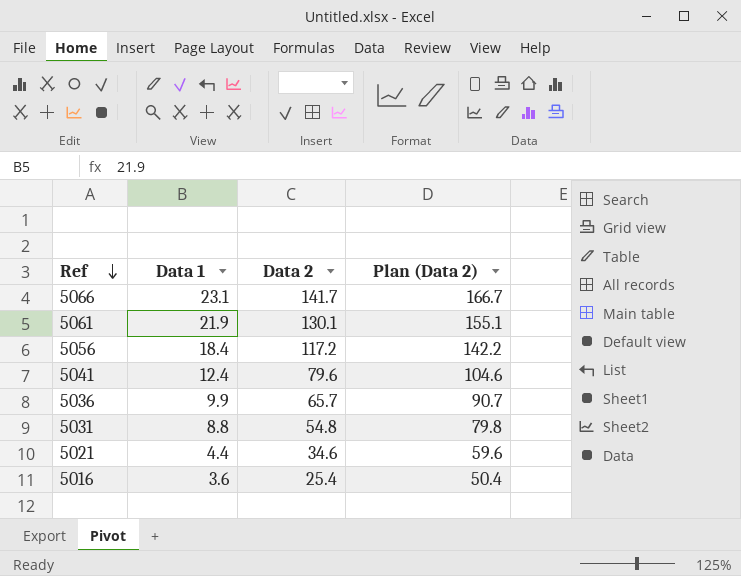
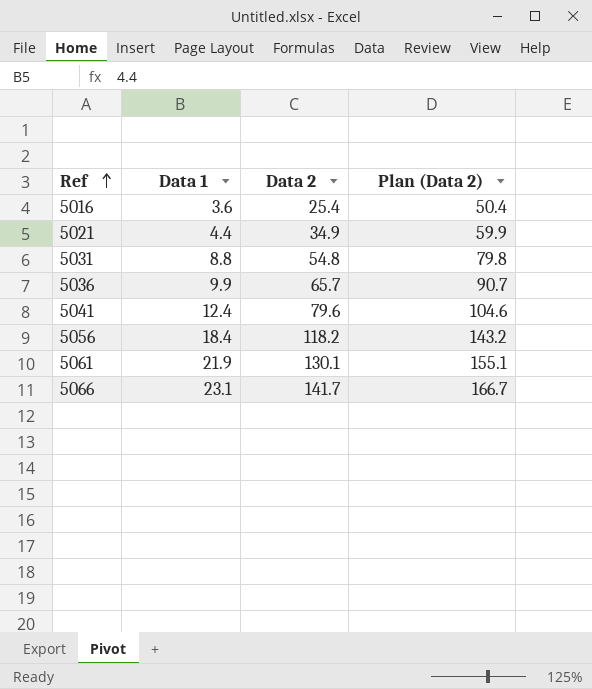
row order: Ref descending -> Ref ascending
5021 | Data 2: 34.6 -> 34.9
5021 | Plan (Data 2): 59.6 -> 59.9
5056 | Data 2: 117.2 -> 118.2
5056 | Plan (Data 2): 142.2 -> 143.2

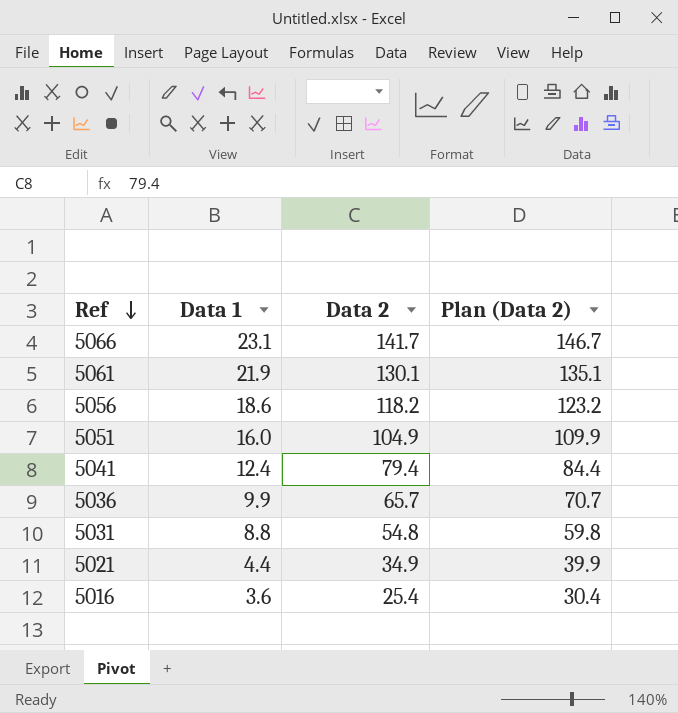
row order: Ref ascending -> Ref descending
column Plan (Data 2) | formula: [Data 2] + 25 -> [Data 2] + 5
5056 | Data 1: 18.4 -> 18.6
row 5051: none -> 16.0 | 104.9 | 109.9
5041 | Data 2: 79.6 -> 79.4

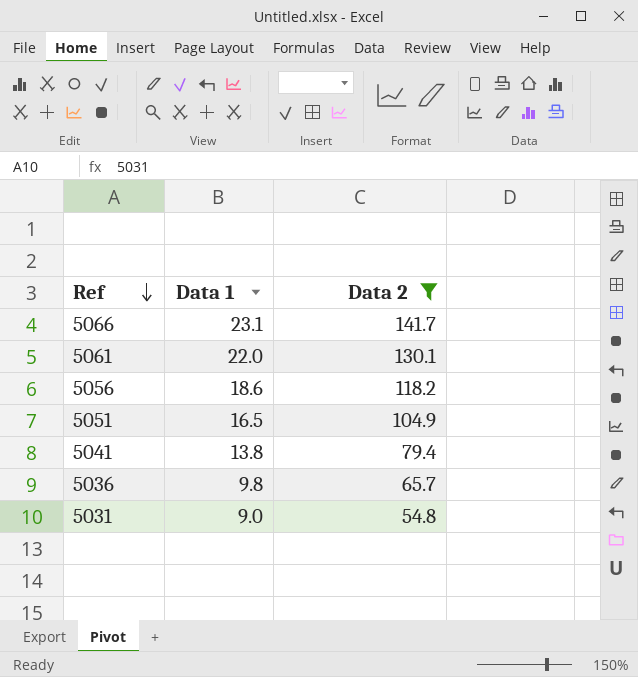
filter: none -> Data 2 >= 54.8
column Plan (Data 2) | formula: [Data 2] + 5 -> none
5061 | Data 1: 21.9 -> 22.0
5051 | Data 1: 16.0 -> 16.5
5041 | Data 1: 12.4 -> 13.8
5036 | Data 1: 9.9 -> 9.8
5031 | Data 1: 8.8 -> 9.0

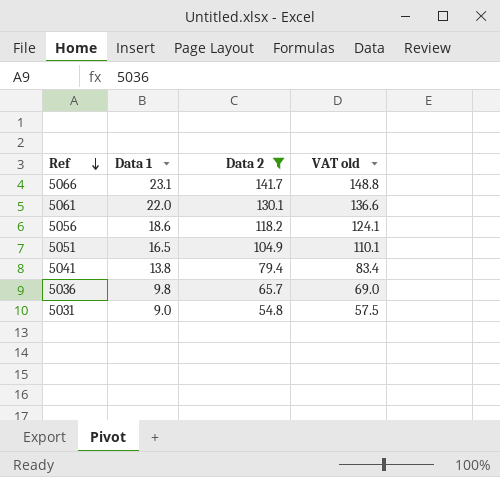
column VAT old | formula: none -> [Data 2] * 1.05

